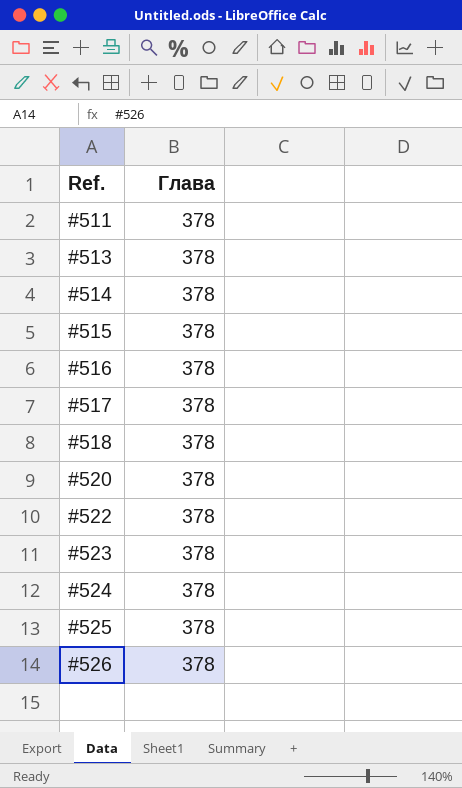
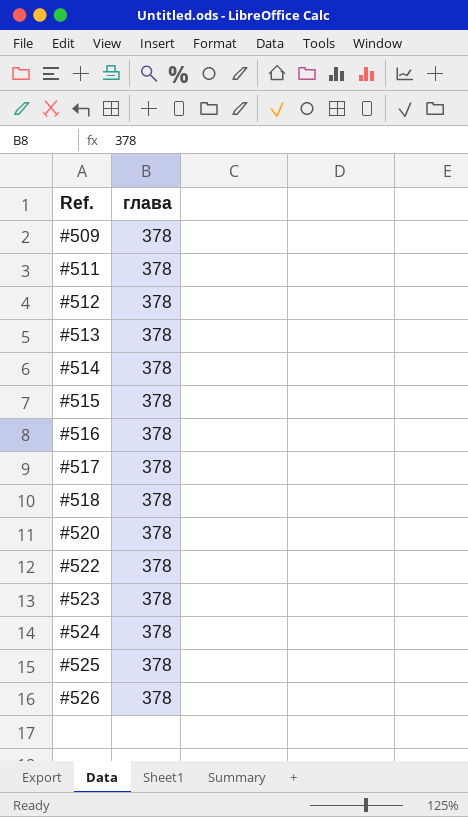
column name: Глава -> глава
row #509: none -> 378
row #512: none -> 378

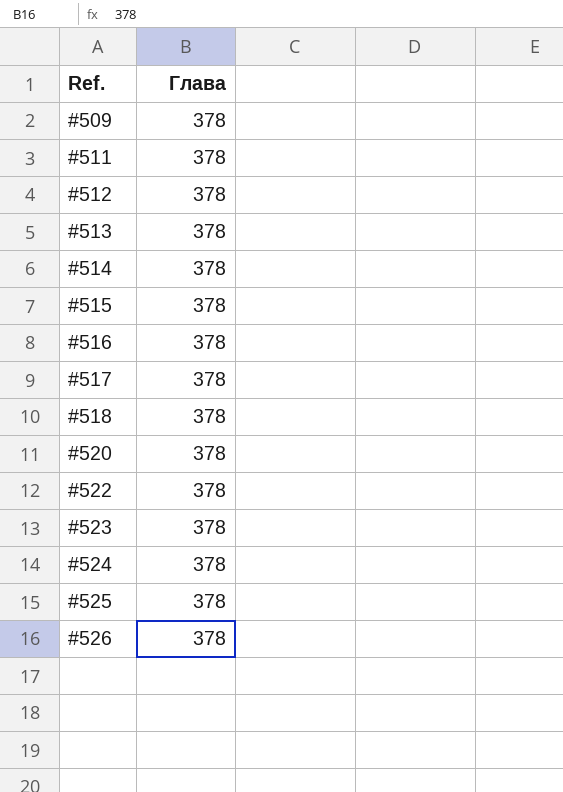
column name: глава -> Глава

